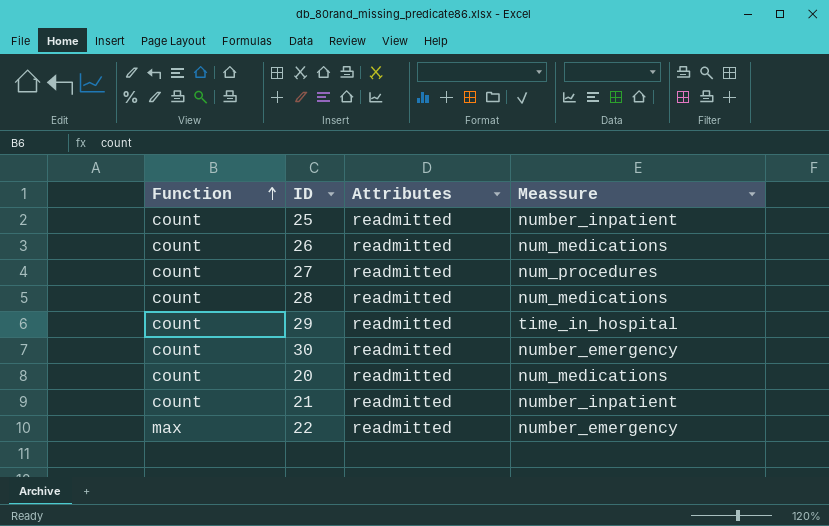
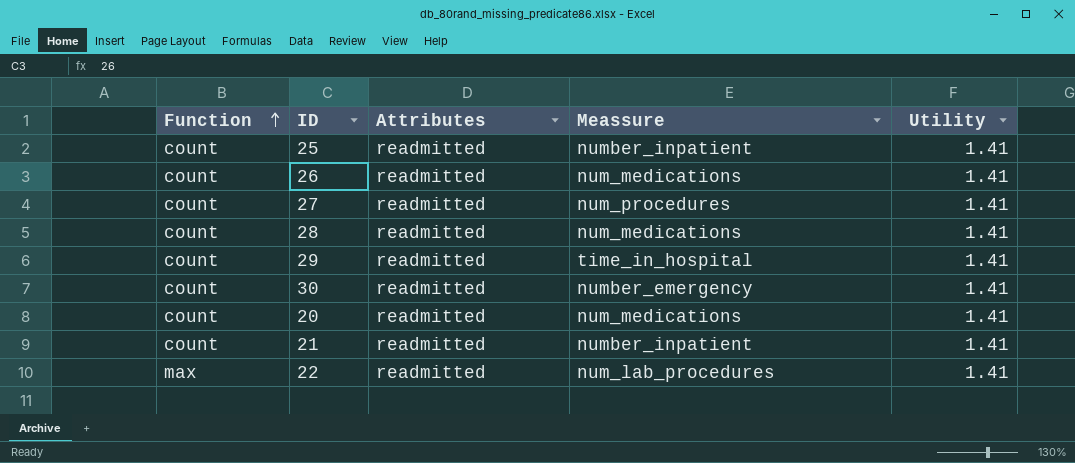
column Utility | position: none -> 5
22 | Meassure: number_emergency -> num_lab_procedures

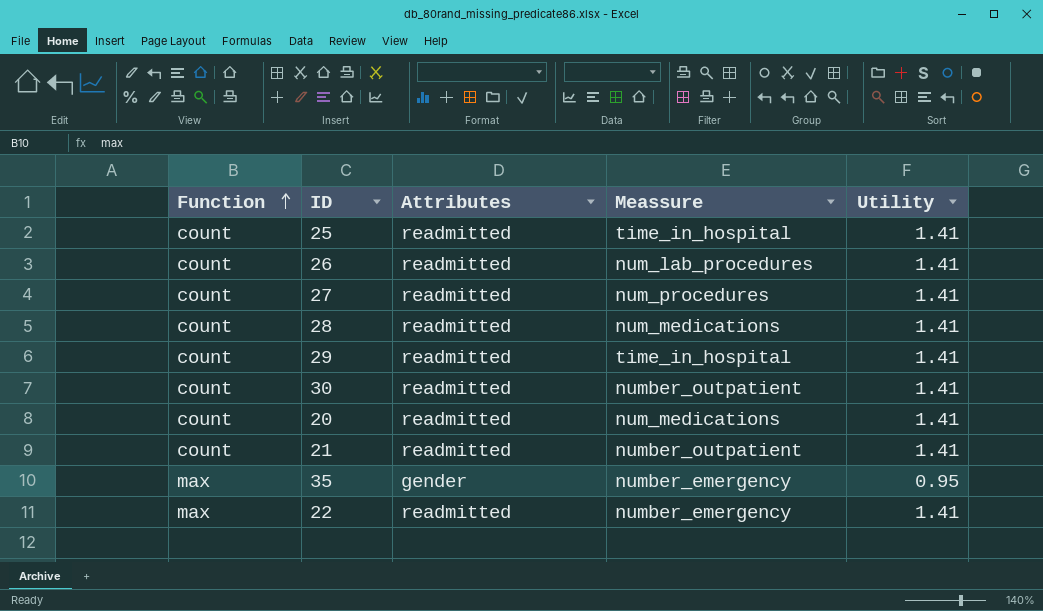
25 | Meassure: number_inpatient -> time_in_hospital
26 | Meassure: num_medications -> num_lab_procedures
30 | Meassure: number_emergency -> number_outpatient
21 | Meassure: number_inpatient -> number_outpatient
row 35: none -> max | gender | number_emergency | 0.95
22 | Meassure: num_lab_procedures -> number_emergency

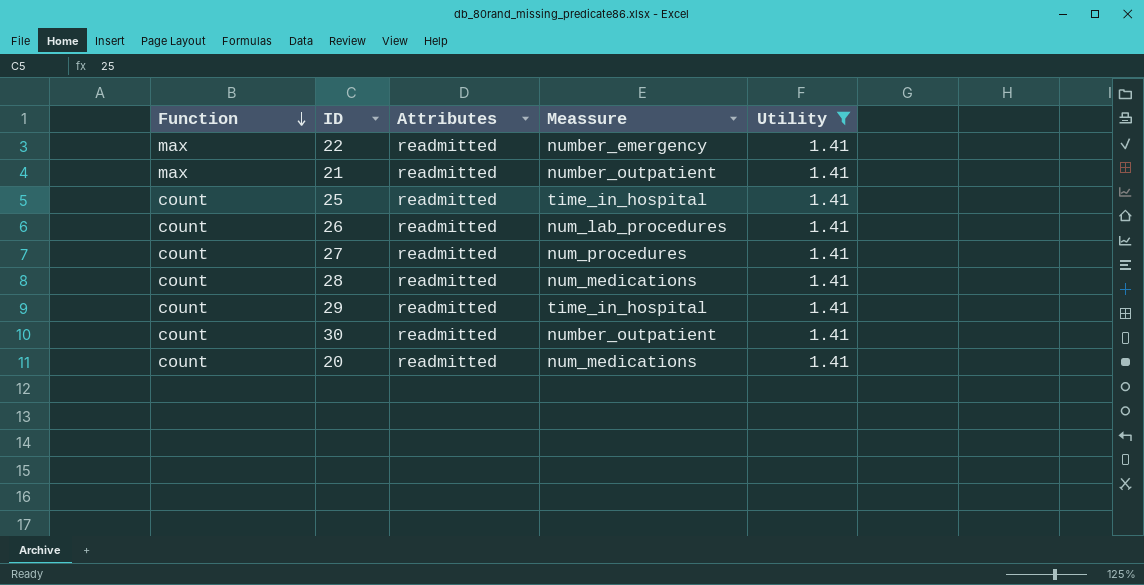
filter: none -> Utility = 1.41
row order: Function ascending -> Function descending
21 | Function: count -> max

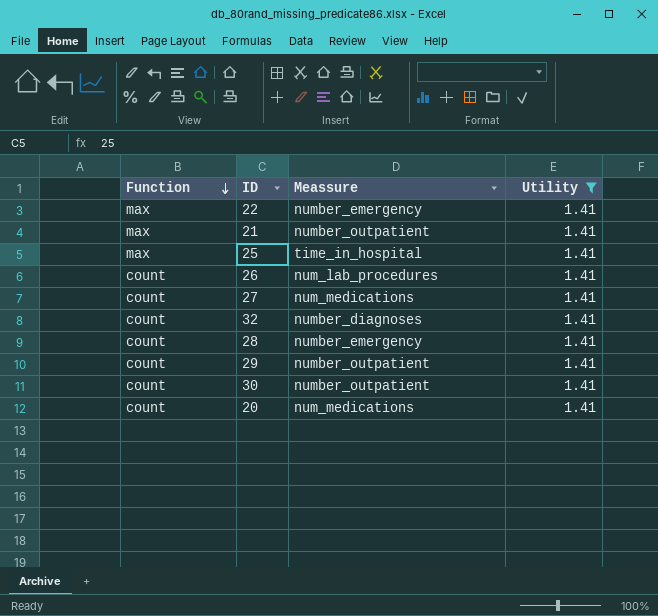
column Attributes | position: 3 -> none
25 | Function: count -> max
27 | Meassure: num_procedures -> num_medications
row 32: none -> count | number_diagnoses | 1.41
28 | Meassure: num_medications -> number_emergency
29 | Meassure: time_in_hospital -> number_outpatient

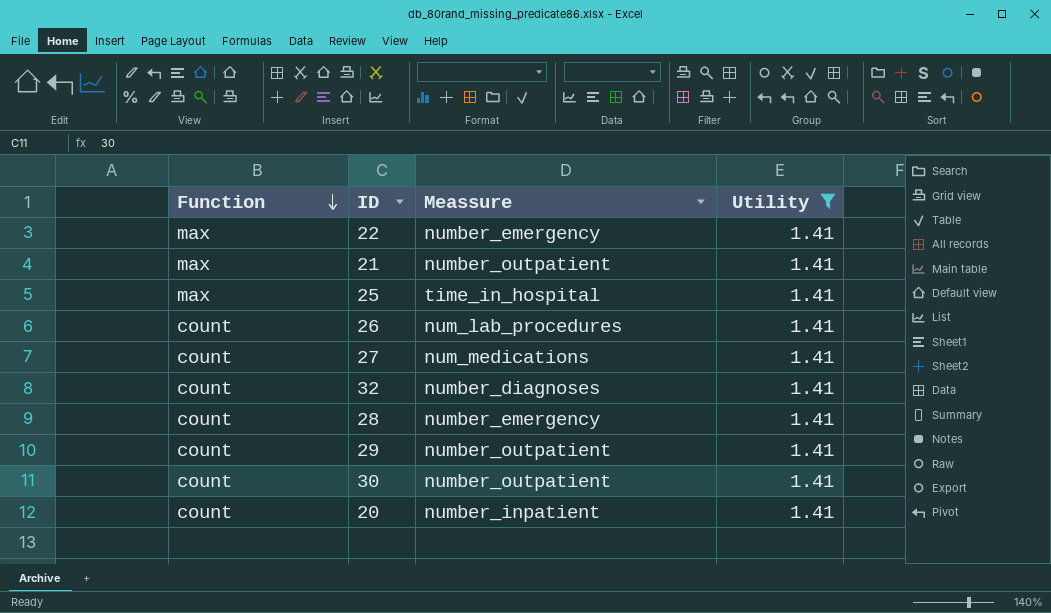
20 | Meassure: num_medications -> number_inpatient

